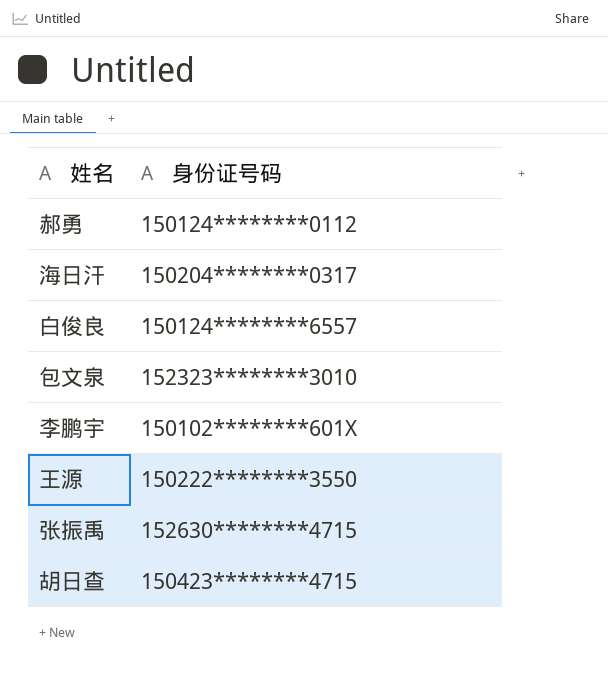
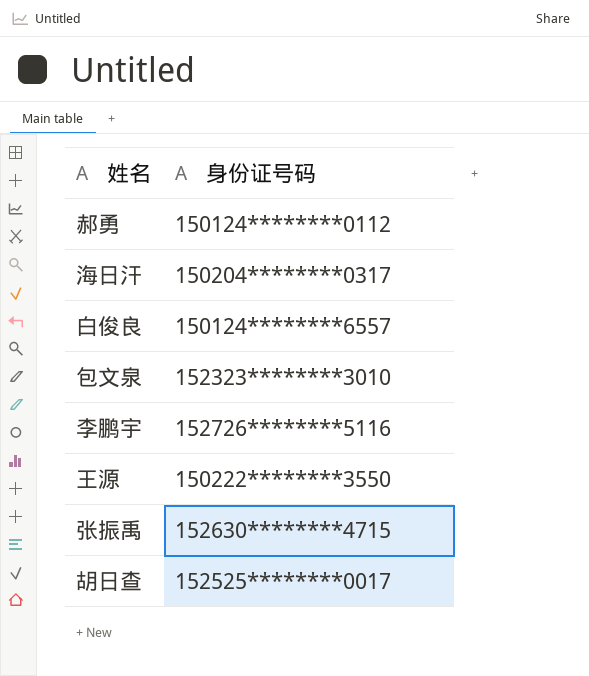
李鹏宇 | 身份证号码: 150102********601X -> 152726********5116
胡日查 | 身份证号码: 150423********4715 -> 152525********0017

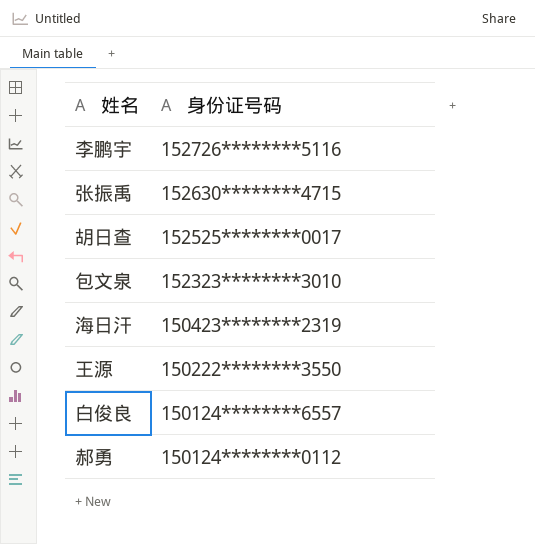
row order: none -> 身份证号码 descending
海日汗 | 身份证号码: 150204********0317 -> 150423********2319

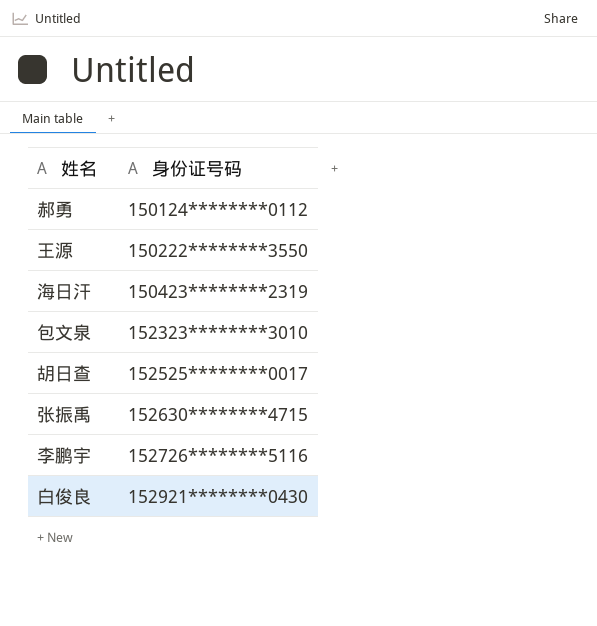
row order: 身份证号码 descending -> 身份证号码 ascending
白俊良 | 身份证号码: 150124********6557 -> 152921********0430

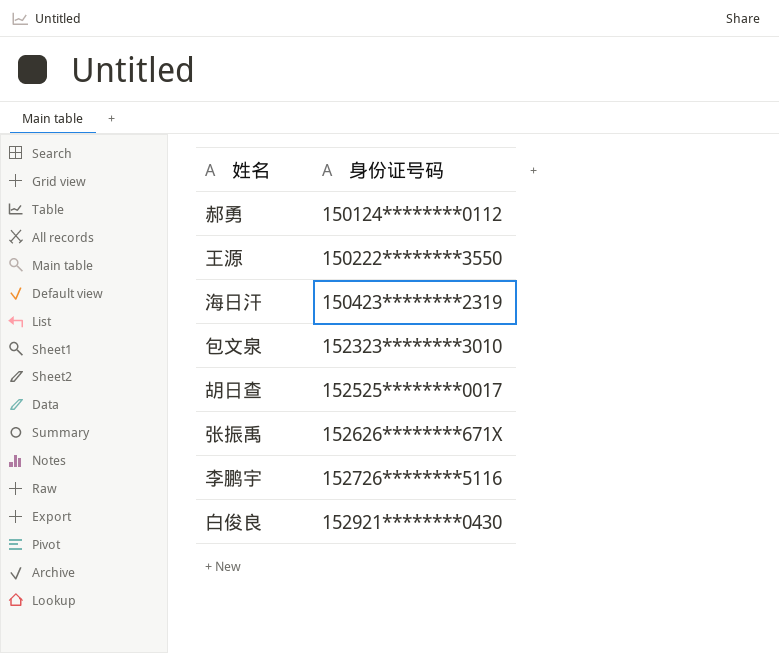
张振禹 | 身份证号码: 152630********4715 -> 152626********671X

